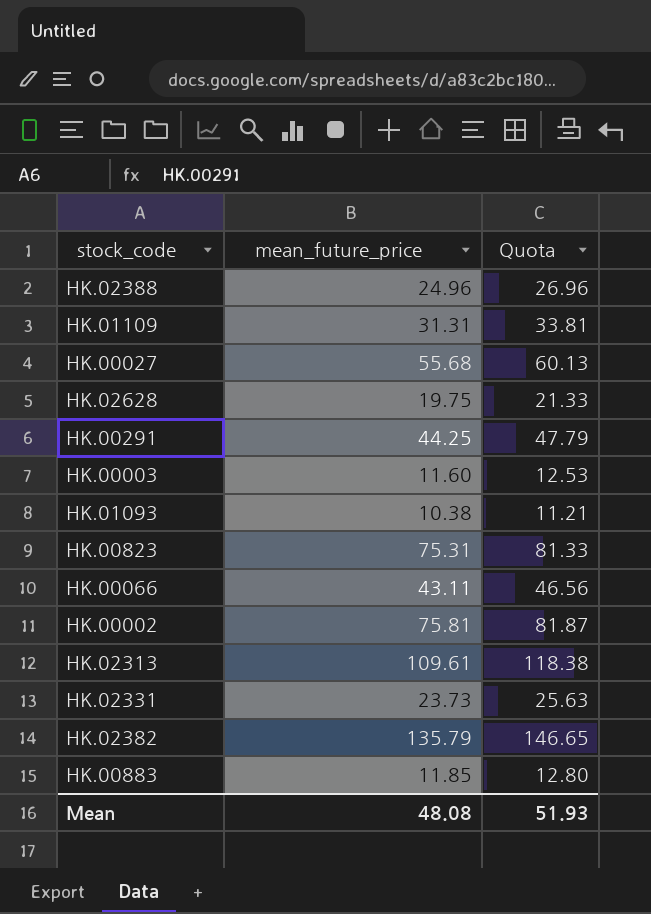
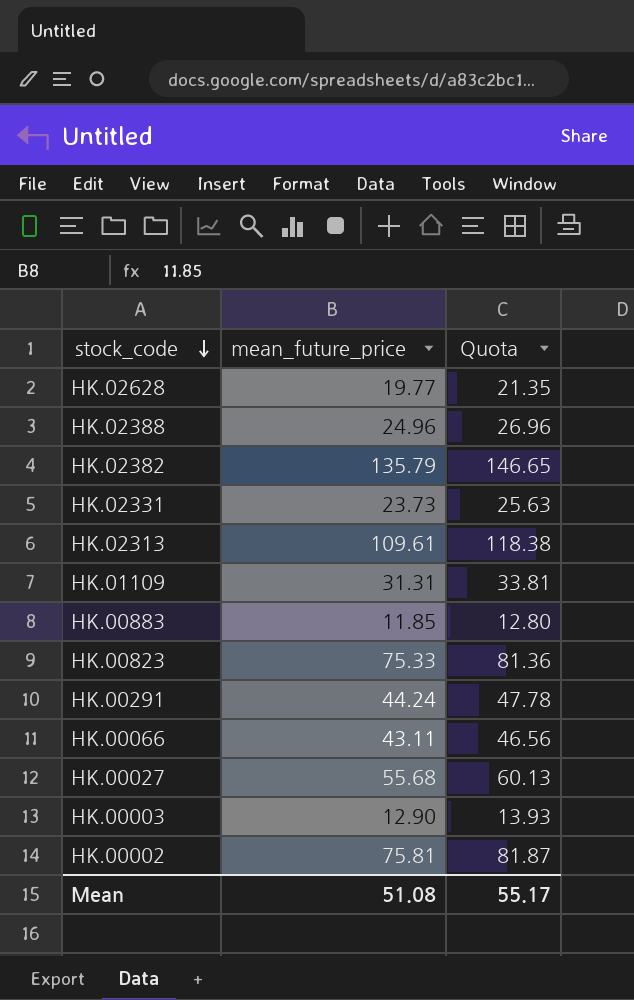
row order: none -> stock_code descending
row HK.01093: 10.38 | 11.21 -> none
HK.02628 | mean_future_price: 19.75 -> 19.77
HK.02628 | Quota: 21.33 -> 21.35
HK.00823 | mean_future_price: 75.31 -> 75.33
HK.00823 | Quota: 81.33 -> 81.36
HK.00291 | mean_future_price: 44.25 -> 44.24
HK.00291 | Quota: 47.79 -> 47.78
HK.00003 | mean_future_price: 11.60 -> 12.90
HK.00003 | Quota: 12.53 -> 13.93
Mean | mean_future_price: 48.08 -> 51.08
Mean | Quota: 51.93 -> 55.17

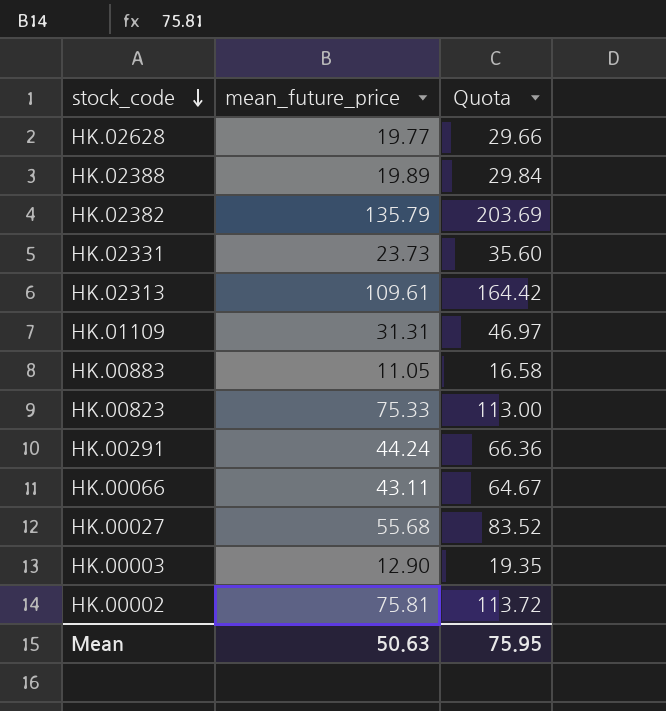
column Quota | formula: [mean_future_price] * 1.08 -> [mean_future_price] * 1.5
HK.02388 | mean_future_price: 24.96 -> 19.89
HK.00883 | mean_future_price: 11.85 -> 11.05
Mean | mean_future_price: 51.08 -> 50.63
Mean | Quota: 55.17 -> 75.95

